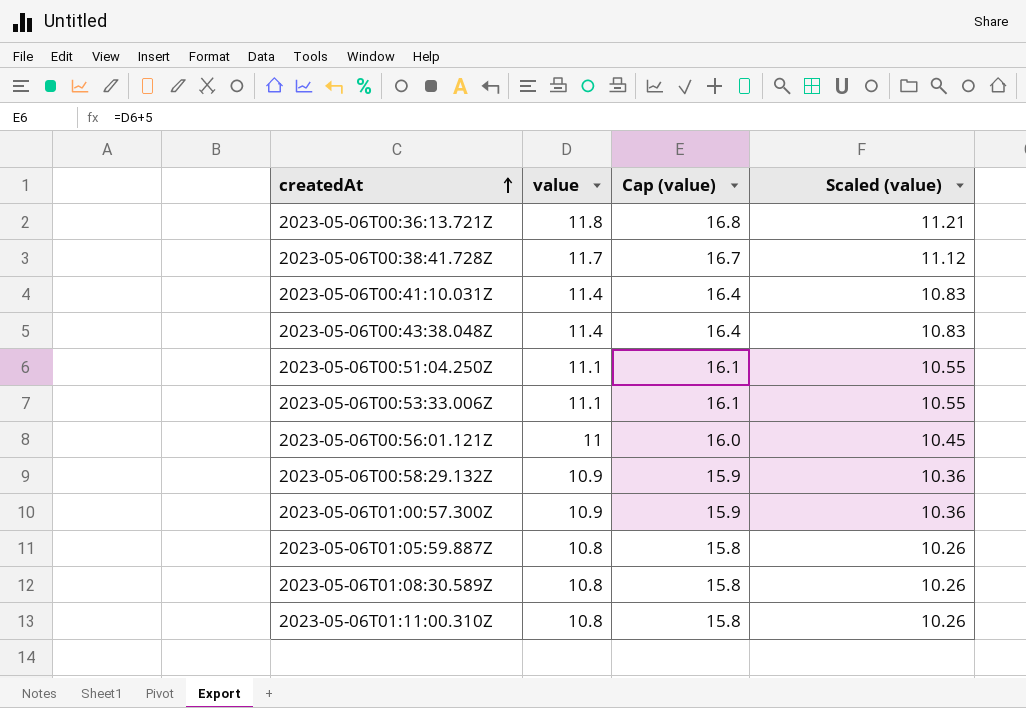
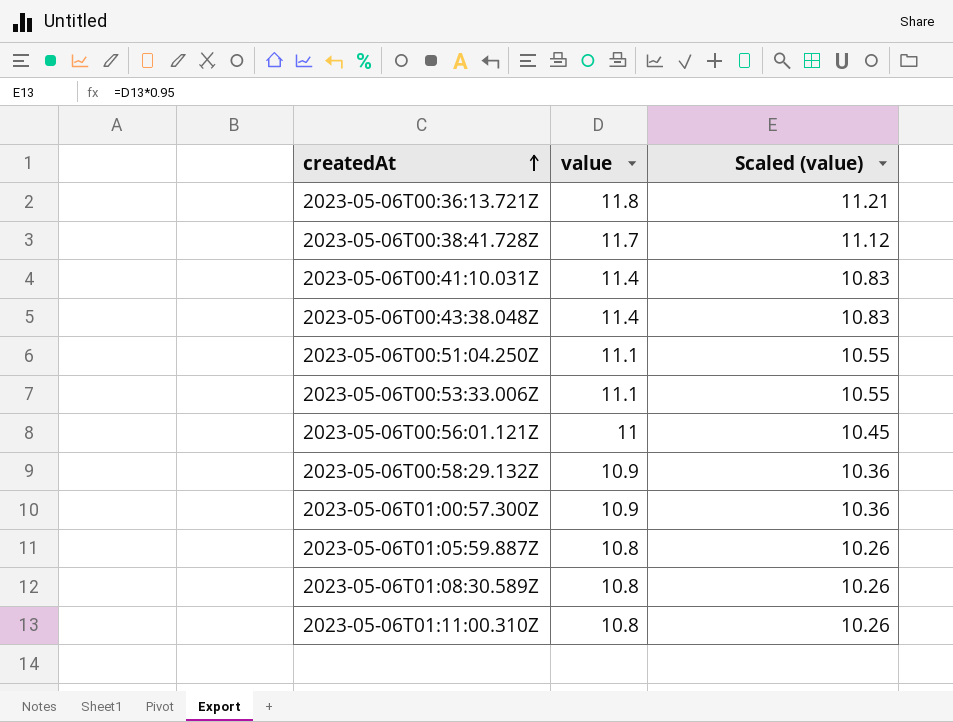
column Cap (value) | formula: [value] + 5 -> none

